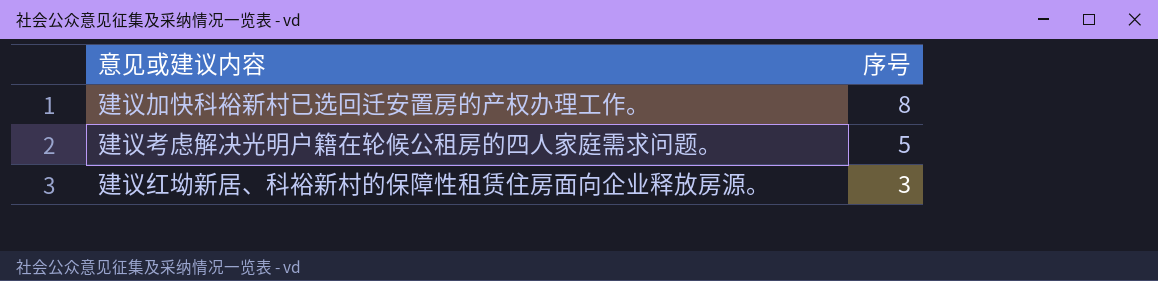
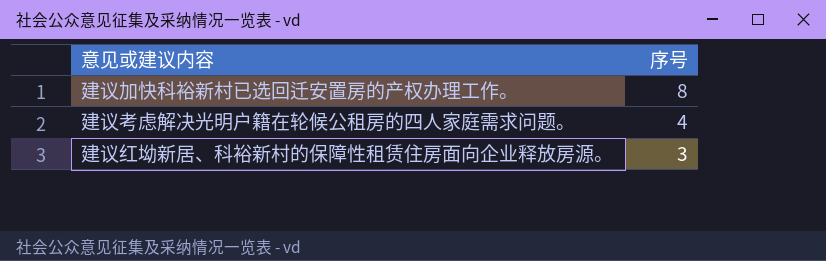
建议考虑解决光明户籍在轮候公租房的四人家庭需求问题。 | 序号: 5 -> 4

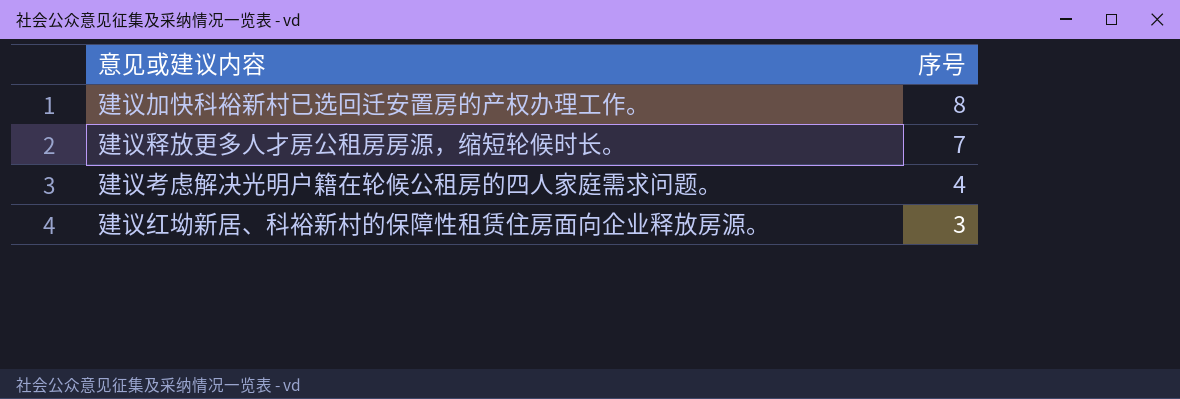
row 建议释放更多人才房公租房房源，缩短轮候时长。: none -> 7

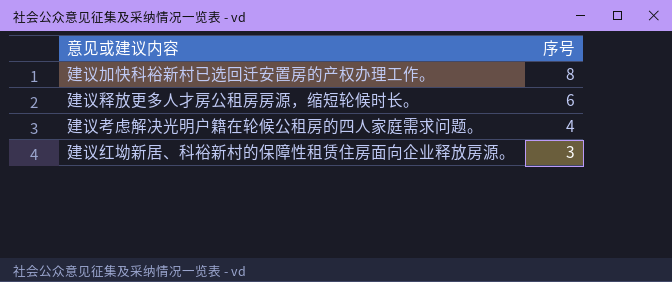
建议释放更多人才房公租房房源，缩短轮候时长。 | 序号: 7 -> 6

